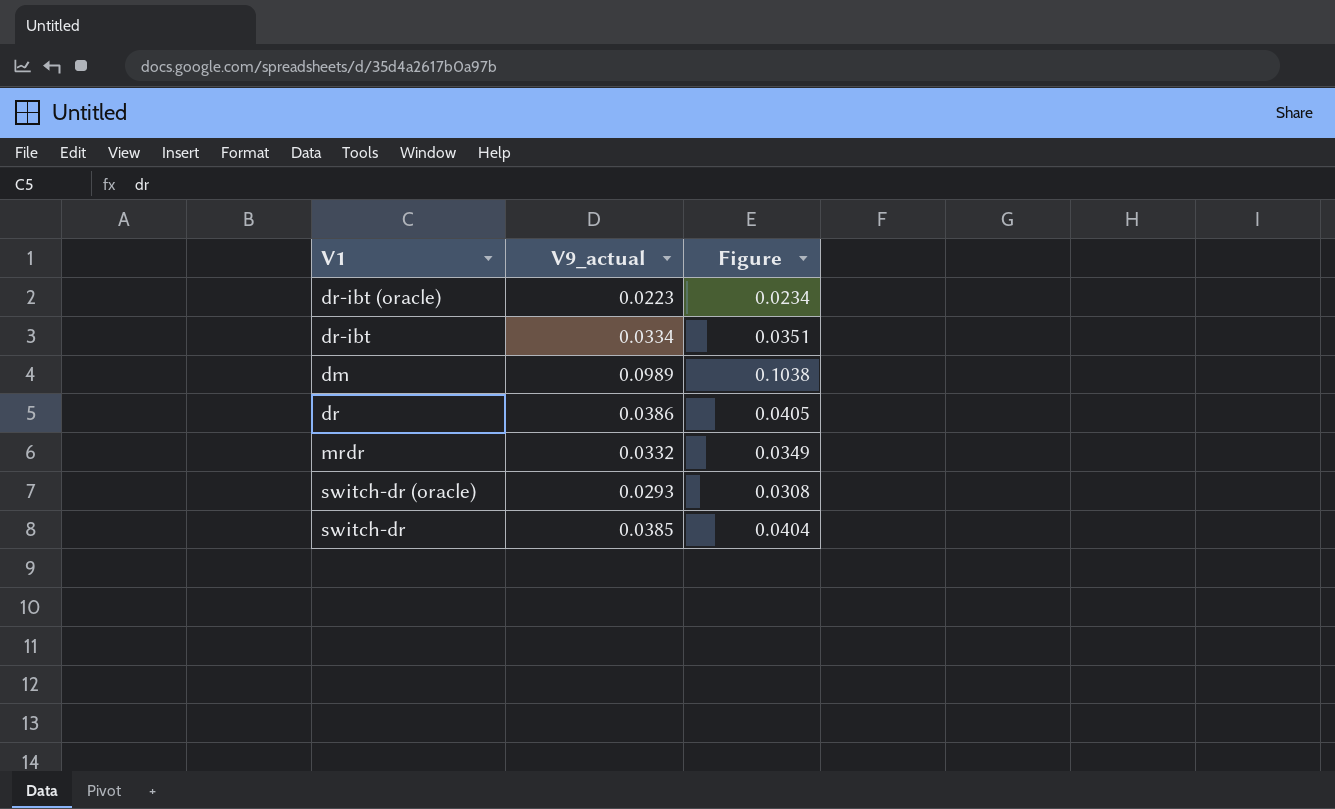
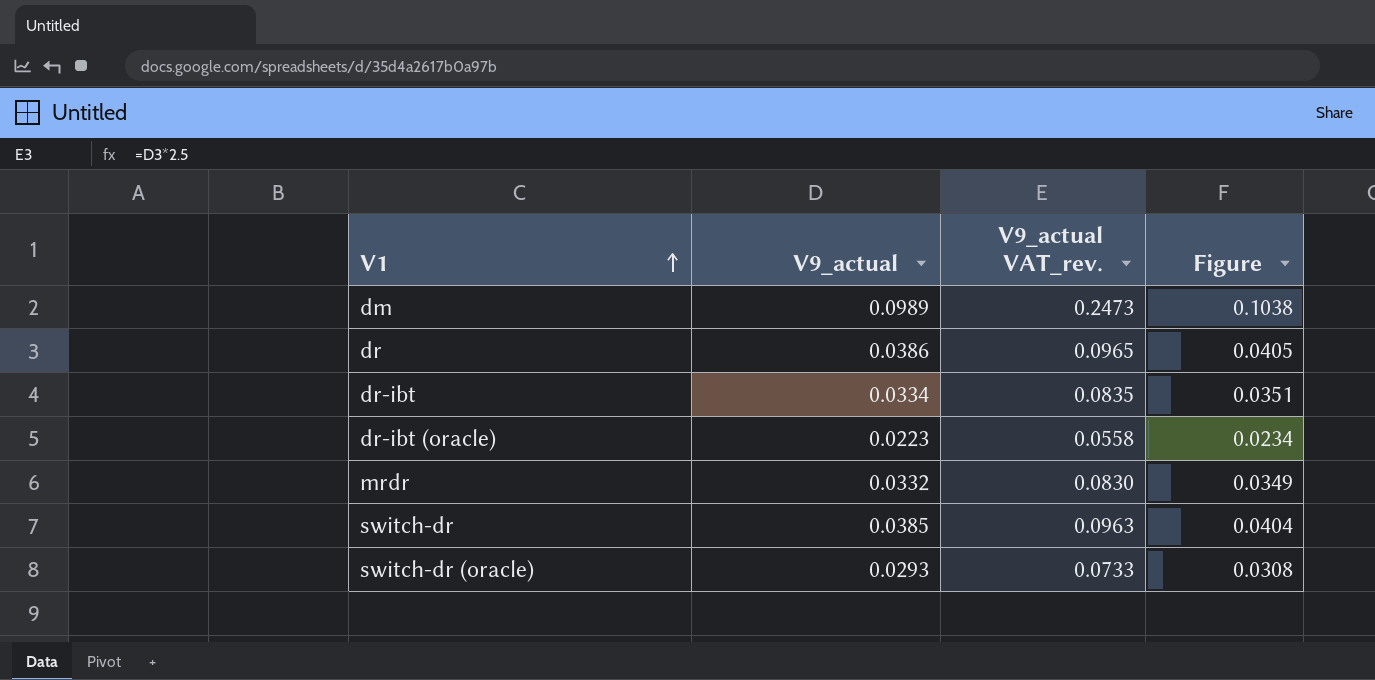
row order: none -> V1 ascending
column V9_actual VAT_rev. | formula: none -> [V9_actual] * 2.5

